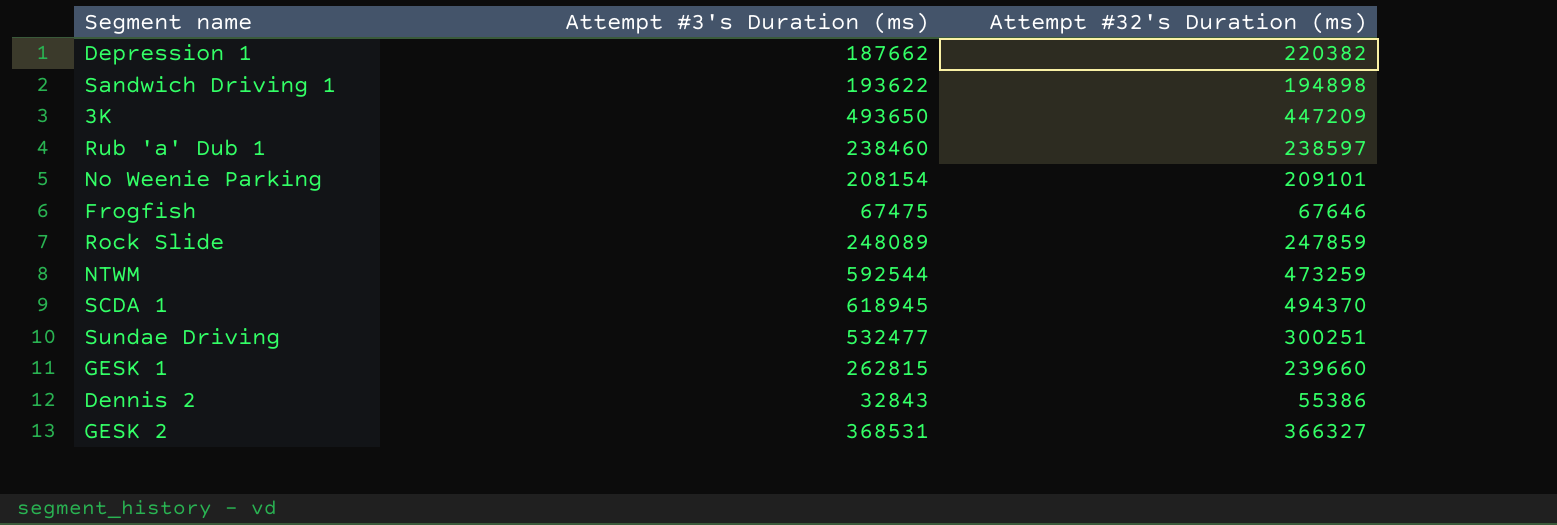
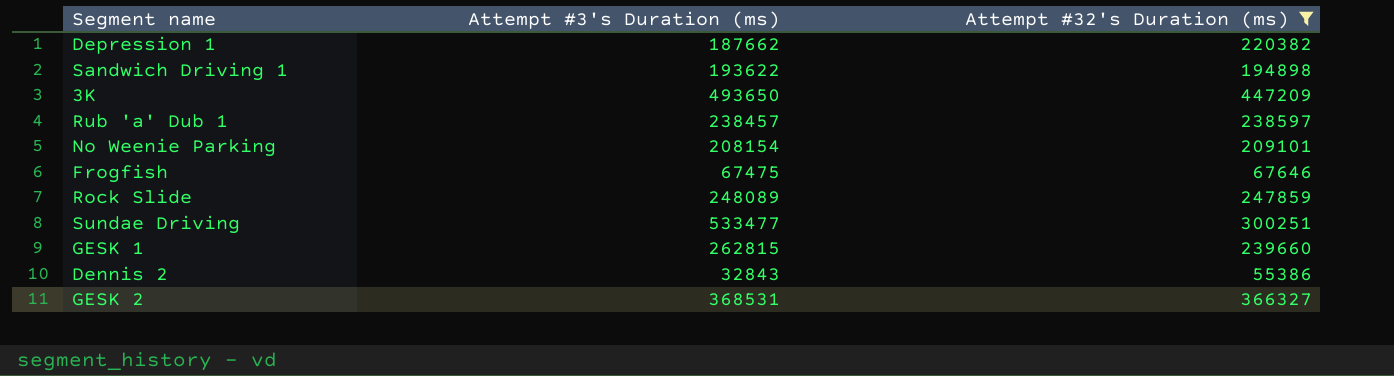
filter: none -> Attempt #32's Duration (ms) <= 447209
Rub 'a' Dub 1 | Attempt #3's Duration (ms): 238460 -> 238457
Sundae Driving | Attempt #3's Duration (ms): 532477 -> 533477

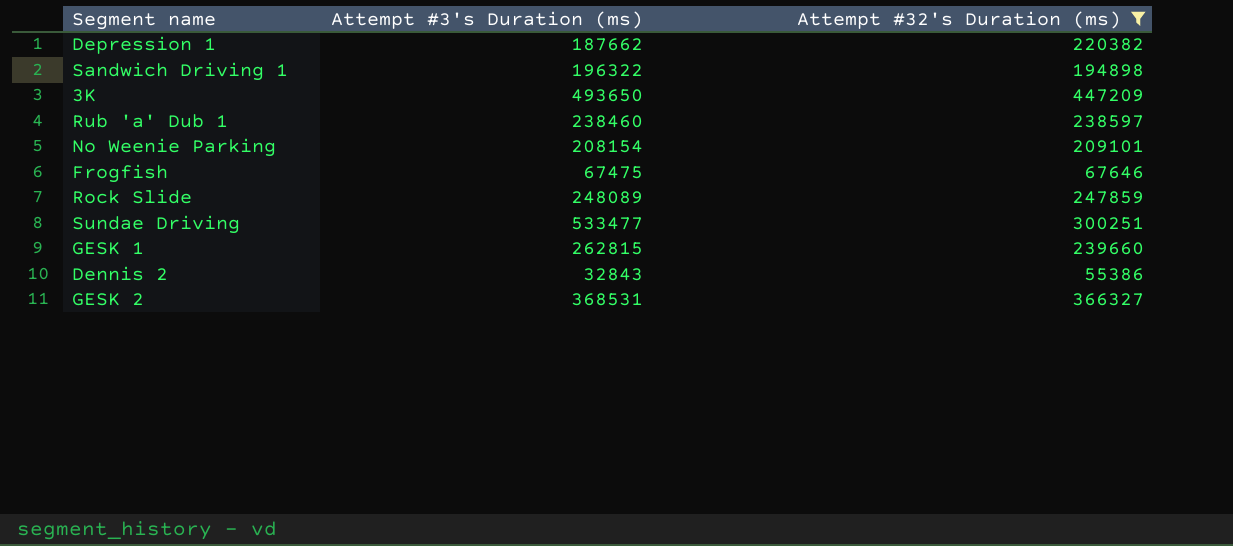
Sandwich Driving 1 | Attempt #3's Duration (ms): 193622 -> 196322
Rub 'a' Dub 1 | Attempt #3's Duration (ms): 238457 -> 238460

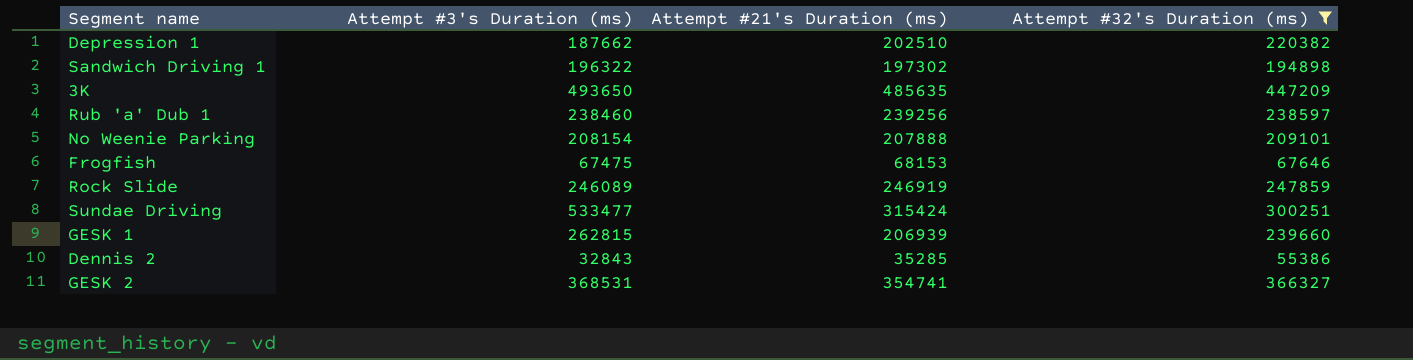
column Attempt #21's Duration (ms) | position: none -> 3
Rock Slide | Attempt #3's Duration (ms): 248089 -> 246089

